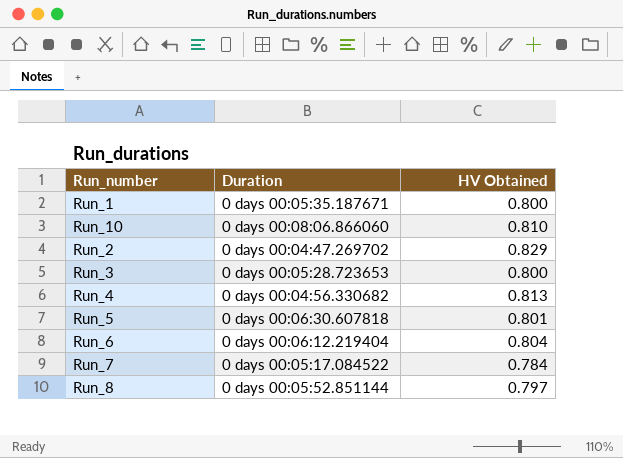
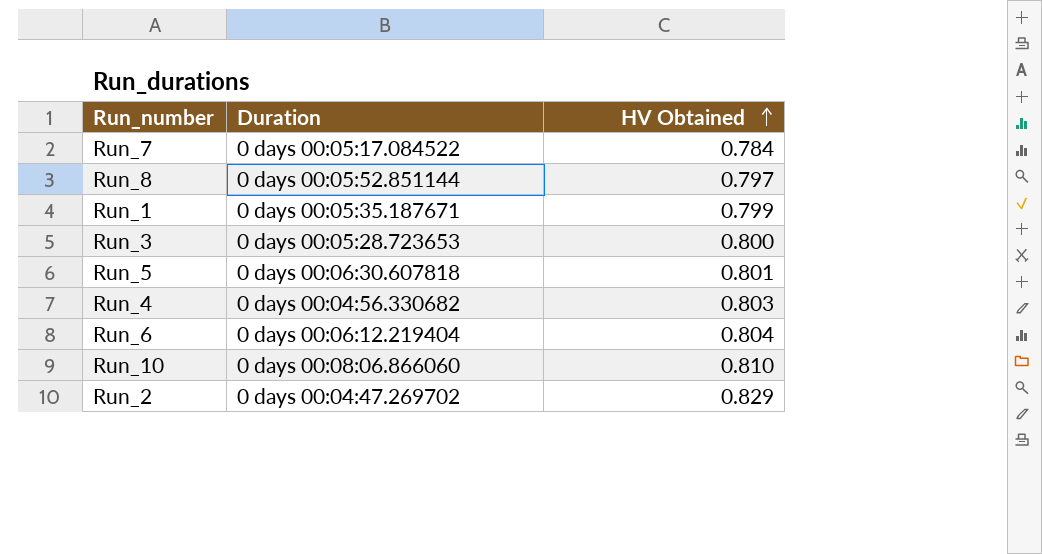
row order: none -> HV Obtained ascending
Run_1 | HV Obtained: 0.800 -> 0.799
Run_4 | HV Obtained: 0.813 -> 0.803

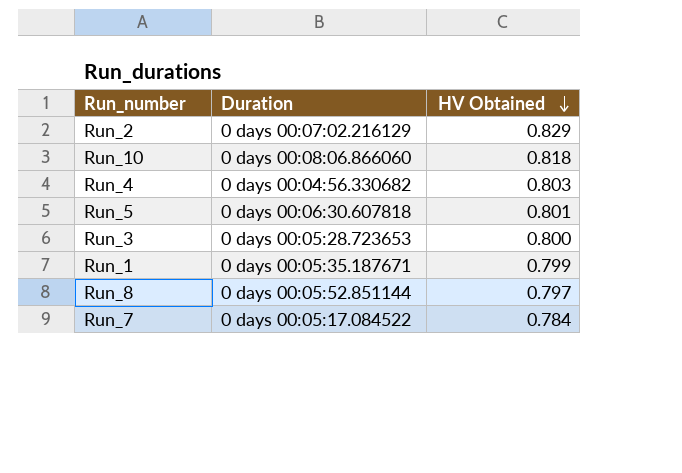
row order: HV Obtained ascending -> HV Obtained descending
row Run_6: 0 days 00:06:12.219404 | 0.804 -> none
Run_2 | Duration: 0 days 00:04:47.269702 -> 0 days 00:07:02.216129
Run_10 | HV Obtained: 0.810 -> 0.818

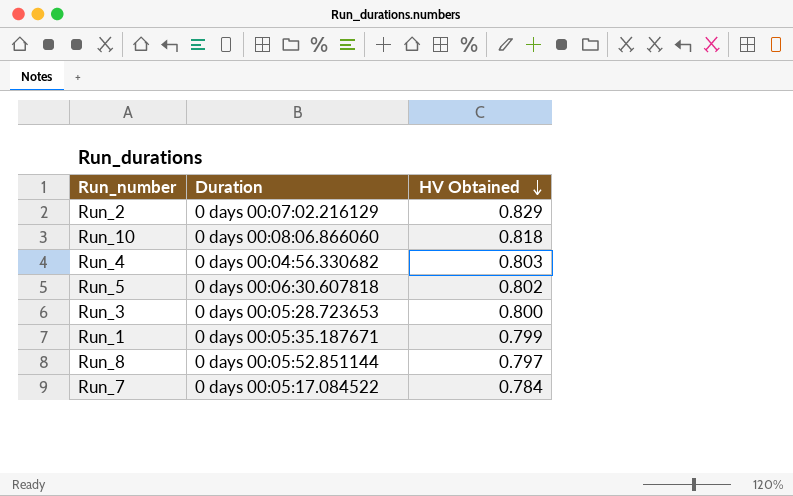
Run_5 | HV Obtained: 0.801 -> 0.802

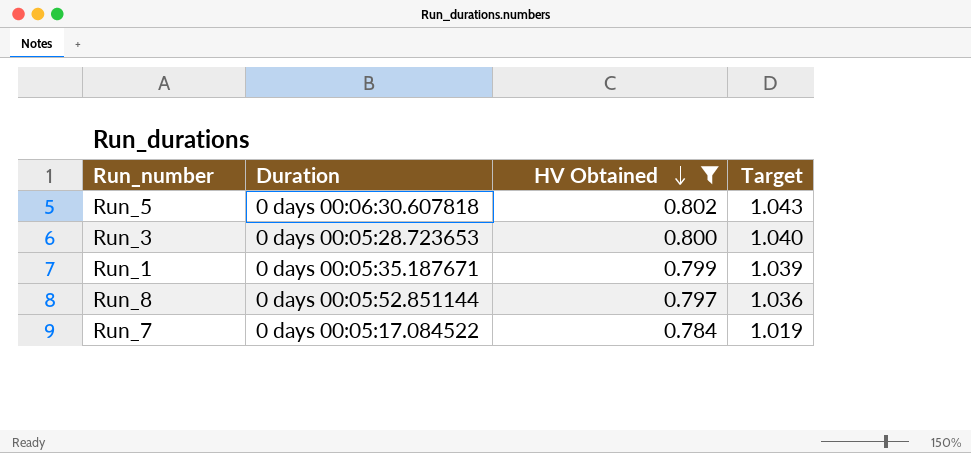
filter: none -> HV Obtained <= 0.802
column Target | formula: none -> [HV Obtained] * 1.3

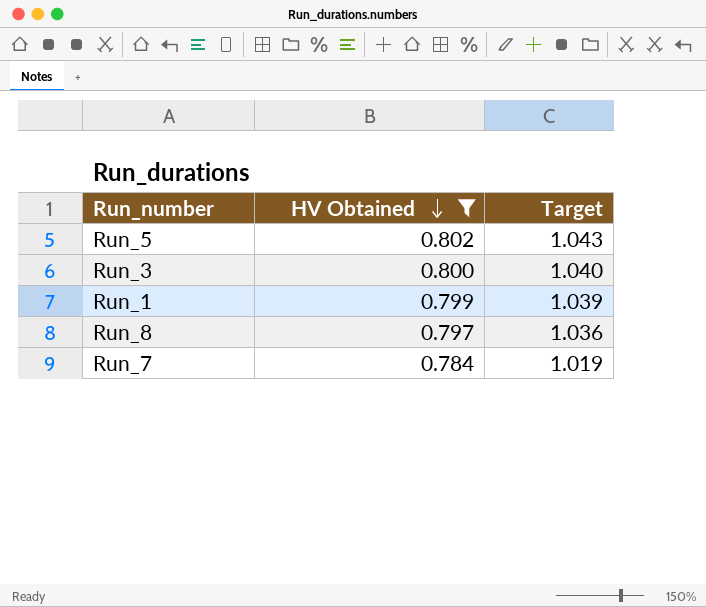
column Duration | position: 2 -> none

